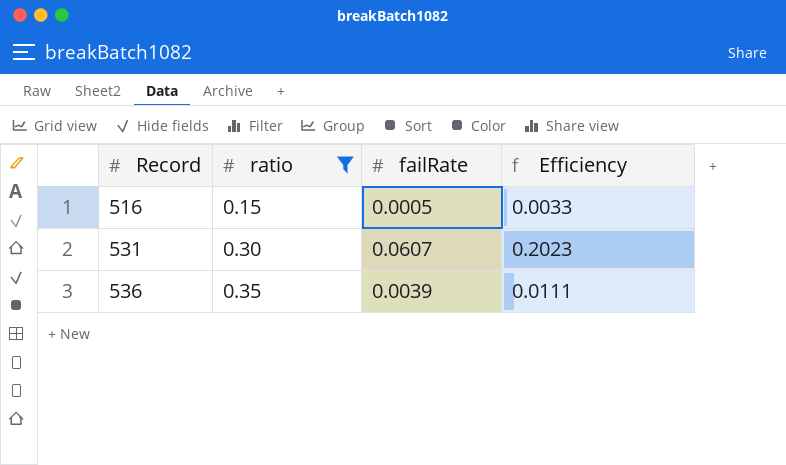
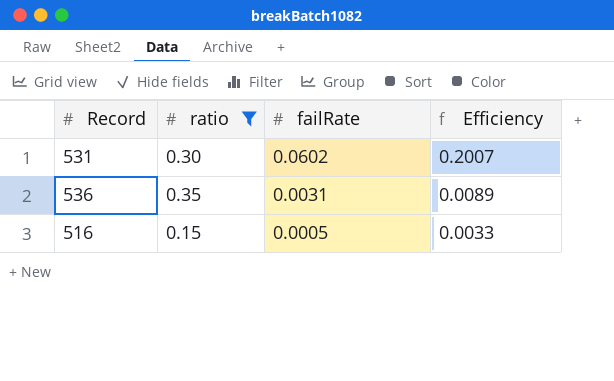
row order: Record ascending -> failRate descending
531 | failRate: 0.0607 -> 0.0602
531 | Efficiency: 0.2023 -> 0.2007
536 | failRate: 0.0039 -> 0.0031
536 | Efficiency: 0.0111 -> 0.0089

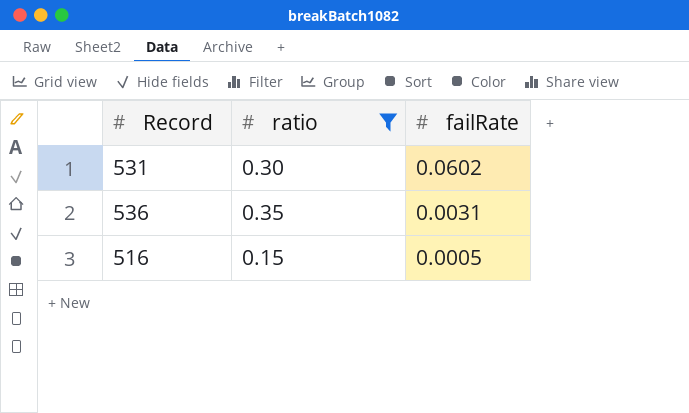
column Efficiency | formula: [failRate] / [ratio] -> none

